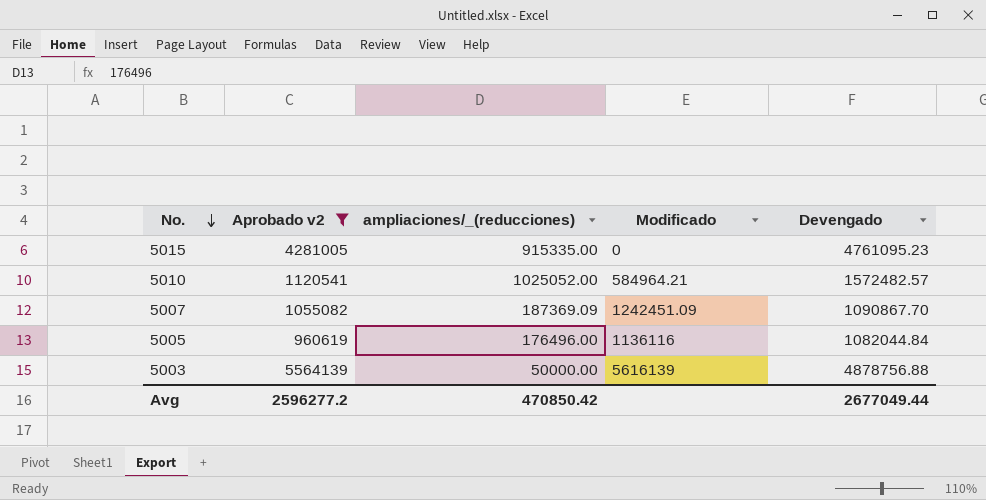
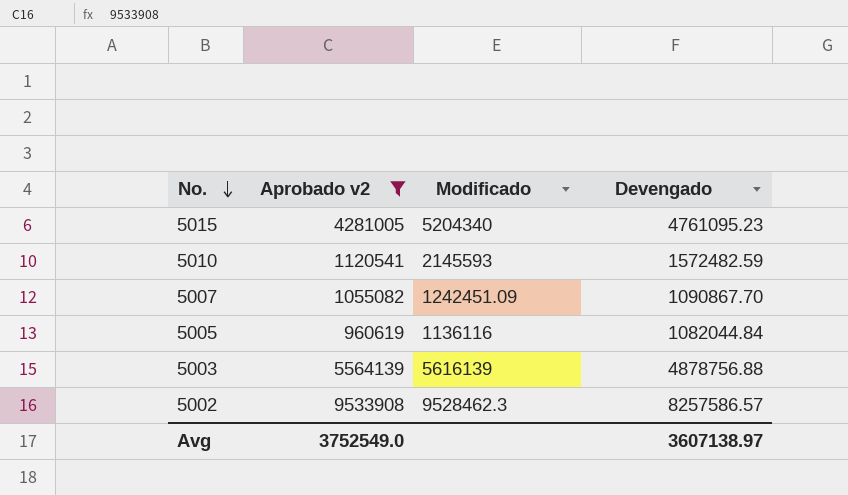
column ampliaciones/_(reducciones) | position: 3 -> none
5015 | Modificado: 0 -> 5204340
5010 | Modificado: 584964.21 -> 2145593
5010 | Devengado: 1572482.57 -> 1572482.59
row 5002: none -> 9533908 | 9528462.3 | 8257586.57
Avg | Aprobado v2: 2596277.2 -> 3752549.0
Avg | Devengado: 2677049.44 -> 3607138.97

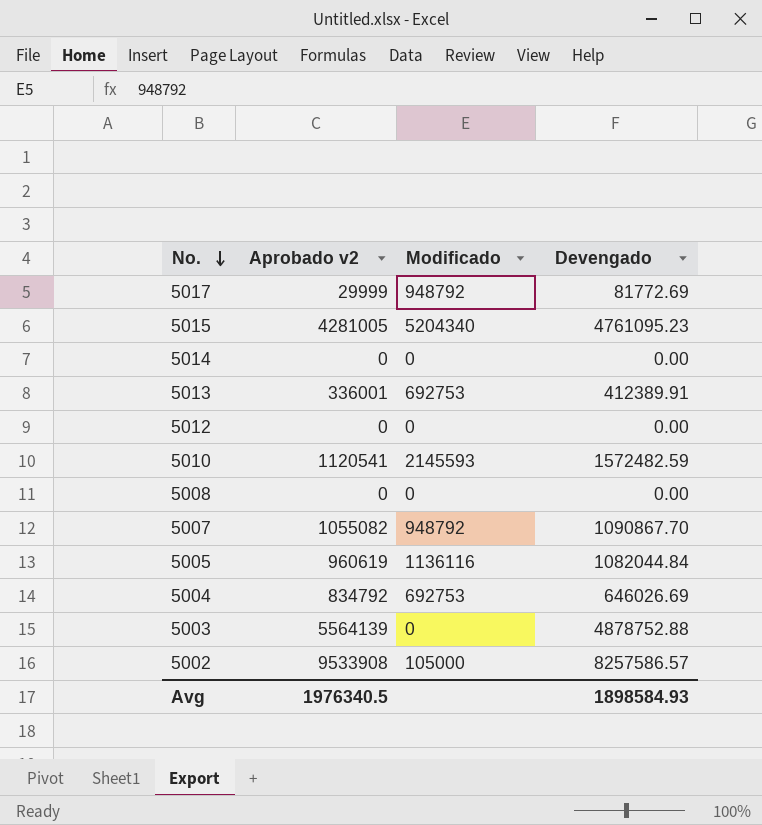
filter: Aprobado v2 >= 960619 -> none
5007 | Modificado: 1242451.09 -> 948792
5003 | Modificado: 5616139 -> 0
5003 | Devengado: 4878756.88 -> 4878752.88
5002 | Modificado: 9528462.3 -> 105000
Avg | Aprobado v2: 3752549.0 -> 1976340.5
Avg | Devengado: 3607138.97 -> 1898584.93

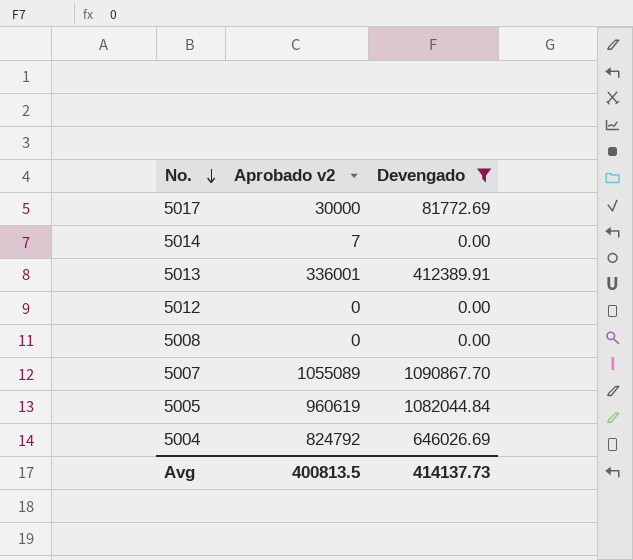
filter: none -> Devengado <= 1090867.70
column Modificado | position: 3 -> none
5017 | Aprobado v2: 29999 -> 30000
5014 | Aprobado v2: 0 -> 7
5007 | Aprobado v2: 1055082 -> 1055089
5004 | Aprobado v2: 834792 -> 824792
Avg | Aprobado v2: 1976340.5 -> 400813.5
Avg | Devengado: 1898584.93 -> 414137.73

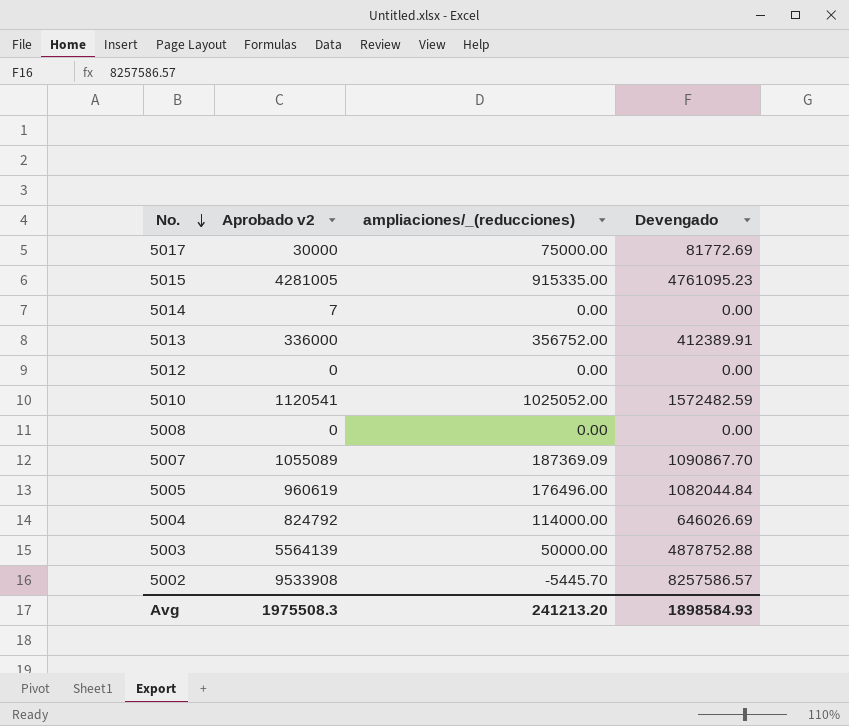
filter: Devengado <= 1090867.70 -> none
column ampliaciones/_(reducciones) | position: none -> 3
5013 | Aprobado v2: 336001 -> 336000
Avg | Aprobado v2: 400813.5 -> 1975508.3
Avg | Devengado: 414137.73 -> 1898584.93

